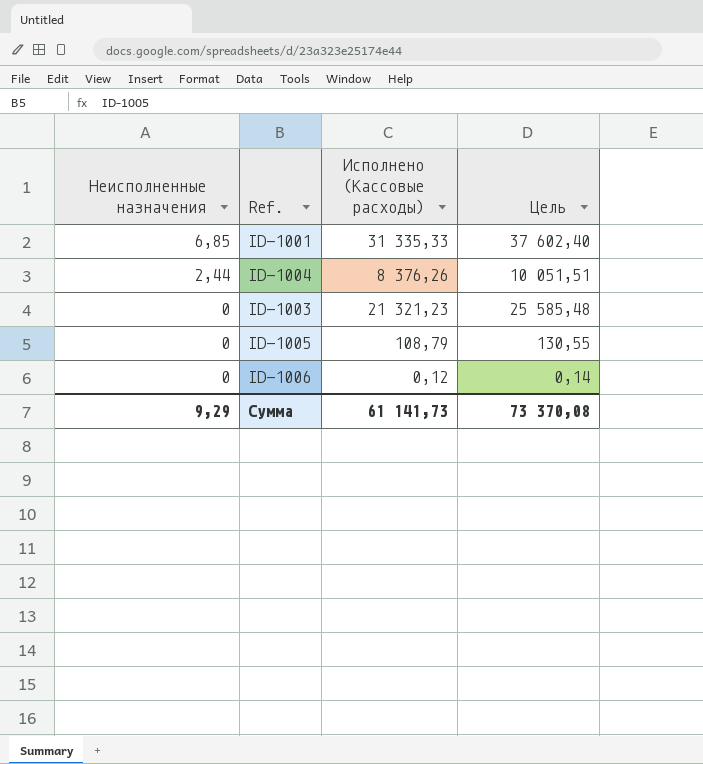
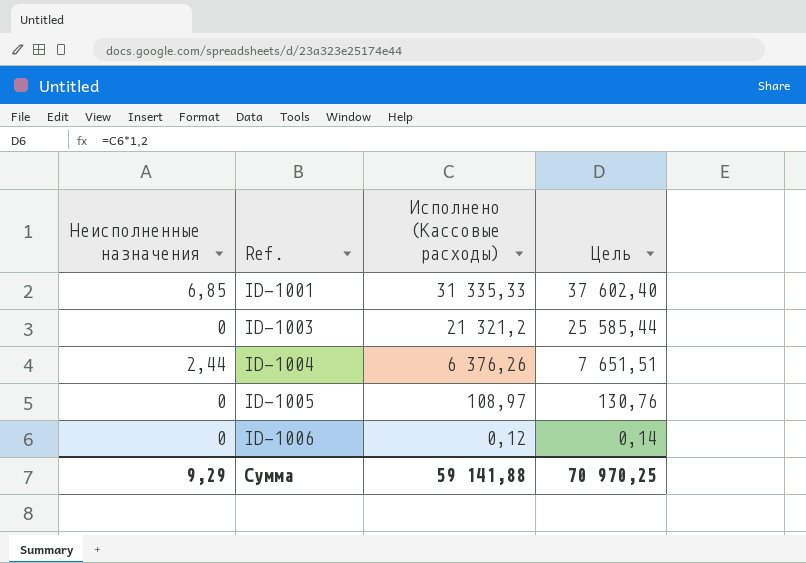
row order: Неисполненные назначения descending -> Ref. ascending
ID-1003 | Исполнено (Кассовые расходы): 21 321,23 -> 21 321,2
ID-1003 | Цель: 25 585,48 -> 25 585,44
ID-1004 | Исполнено (Кассовые расходы): 8 376,26 -> 6 376,26
ID-1004 | Цель: 10 051,51 -> 7 651,51
ID-1005 | Исполнено (Кассовые расходы): 108,79 -> 108,97
ID-1005 | Цель: 130,55 -> 130,76
Сумма | Исполнено (Кассовые расходы): 61 141,73 -> 59 141,88
Сумма | Цель: 73 370,08 -> 70 970,25

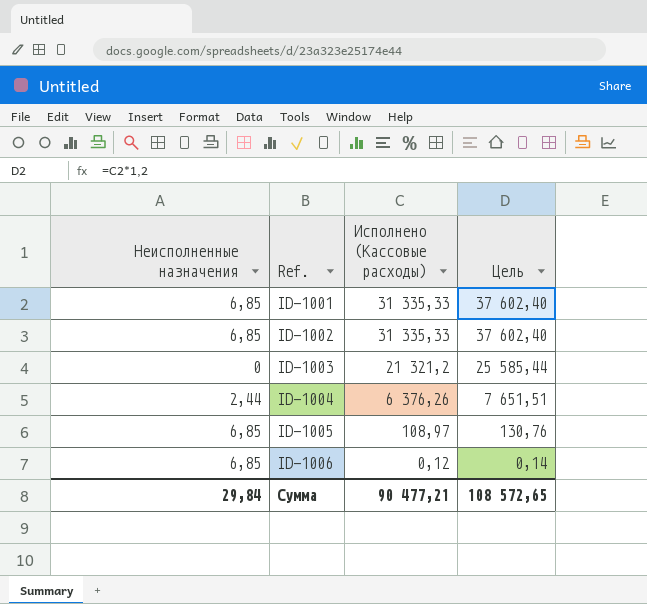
row ID-1002: none -> 6,85 | 31 335,33 | 37 602,40
ID-1005 | Неисполненные назначения: 0 -> 6,85
ID-1006 | Неисполненные назначения: 0 -> 6,85
Сумма | Неисполненные назначения: 9,29 -> 29,84
Сумма | Исполнено (Кассовые расходы): 59 141,88 -> 90 477,21
Сумма | Цель: 70 970,25 -> 108 572,65

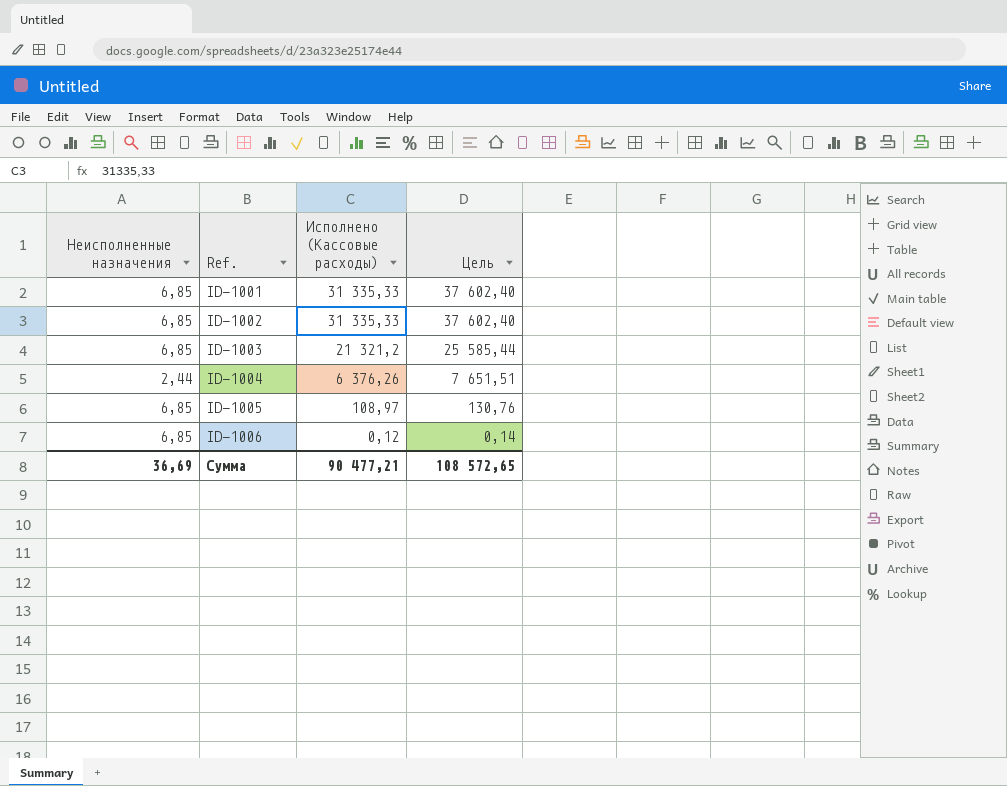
ID-1003 | Неисполненные назначения: 0 -> 6,85
Сумма | Неисполненные назначения: 29,84 -> 36,69

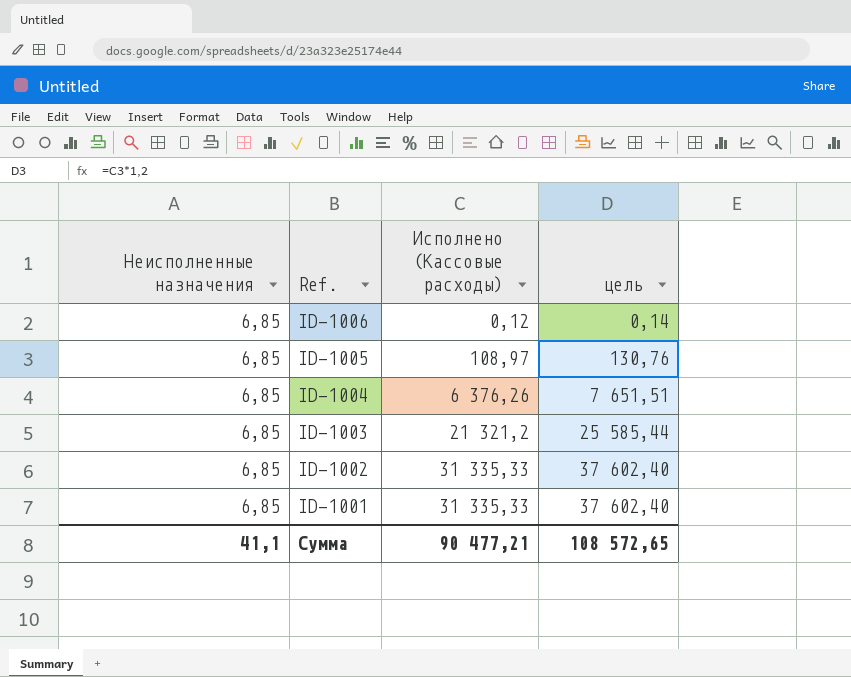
row order: Ref. ascending -> Ref. descending
column name: Цель -> цель
ID-1004 | Неисполненные назначения: 2,44 -> 6,85
Сумма | Неисполненные назначения: 36,69 -> 41,1

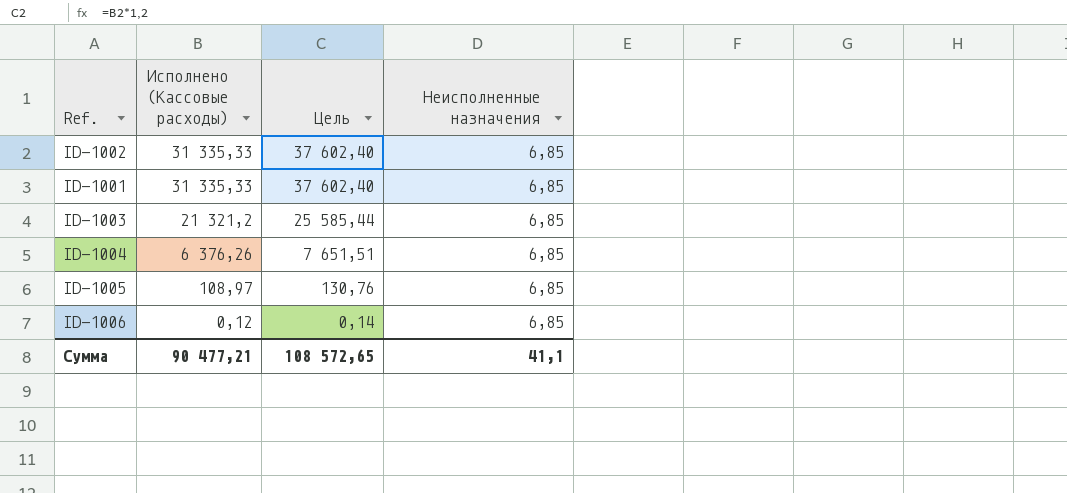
row order: Ref. descending -> Исполнено (Кассовые расходы) descending
column name: цель -> Цель
column Неисполненные назначения | position: 1 -> 4

